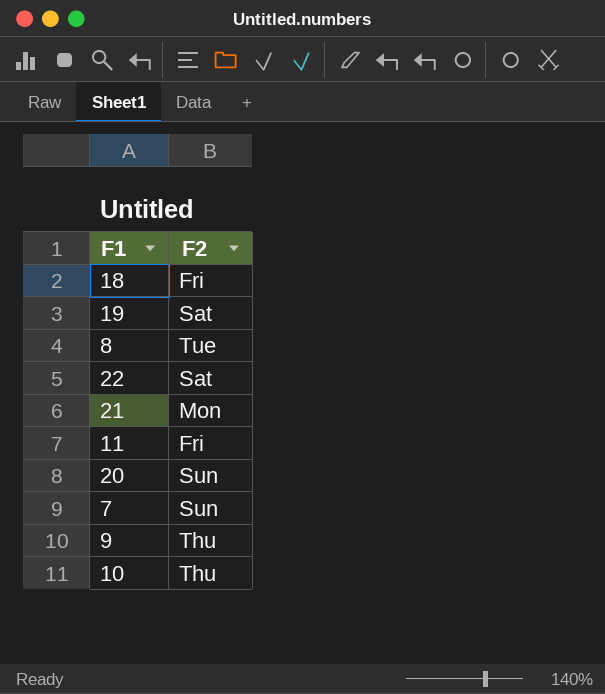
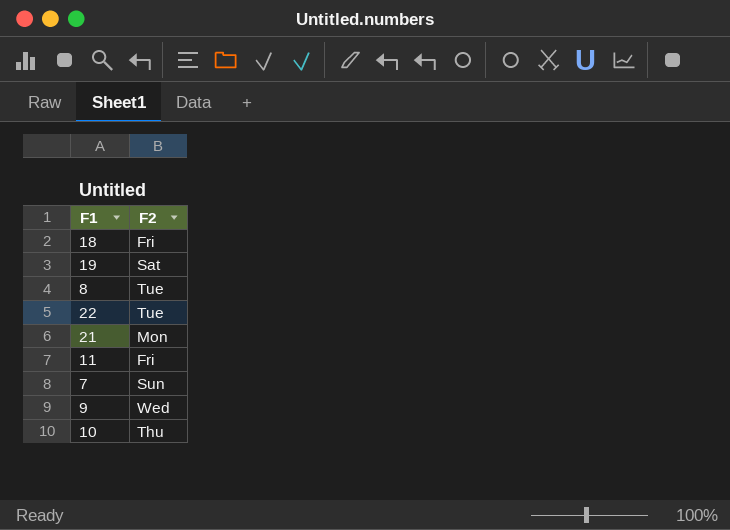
row 20: Sun -> none
22 | F2: Sat -> Tue
9 | F2: Thu -> Wed

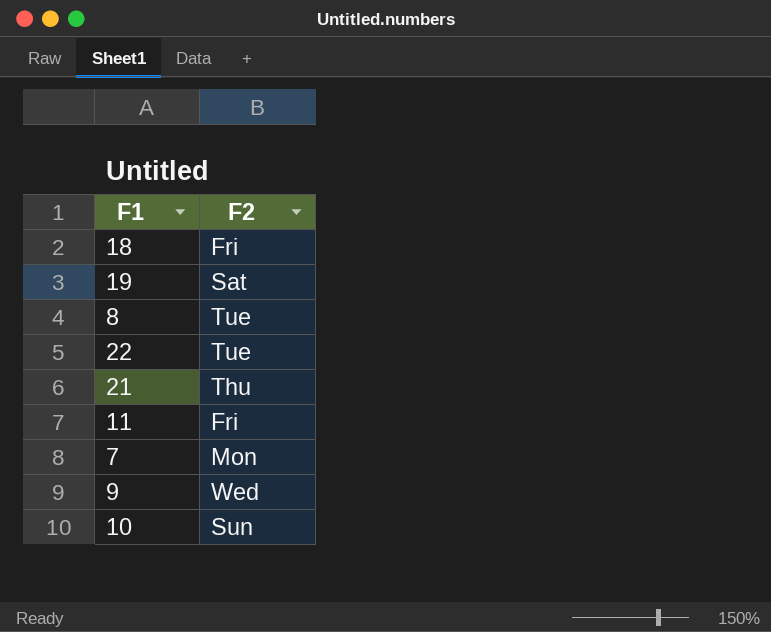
21 | F2: Mon -> Thu
7 | F2: Sun -> Mon
10 | F2: Thu -> Sun

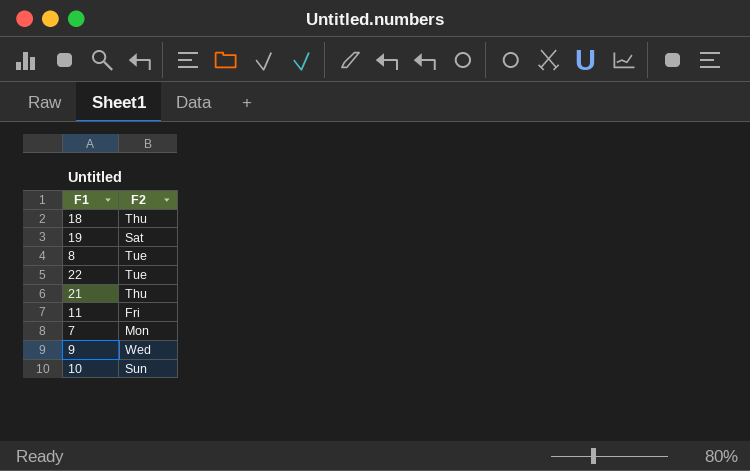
18 | F2: Fri -> Thu

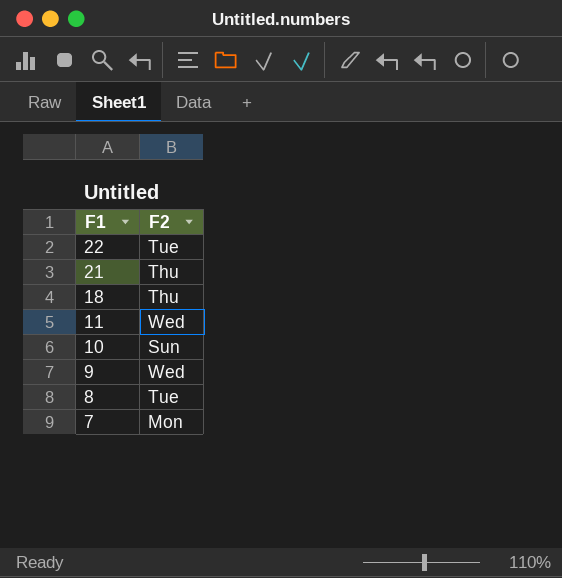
row order: none -> F1 descending
row 19: Sat -> none
11 | F2: Fri -> Wed

